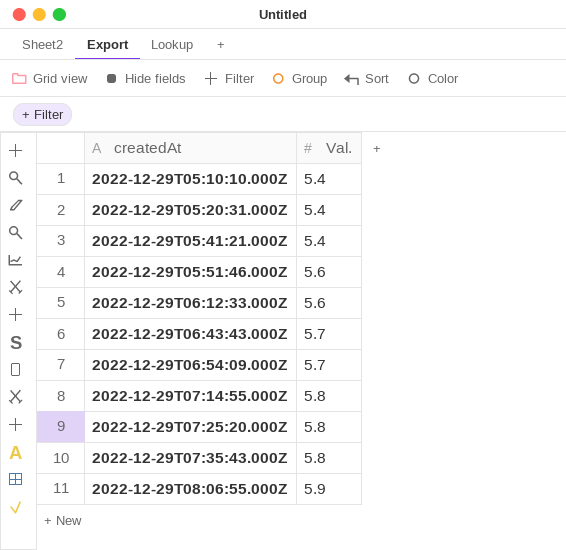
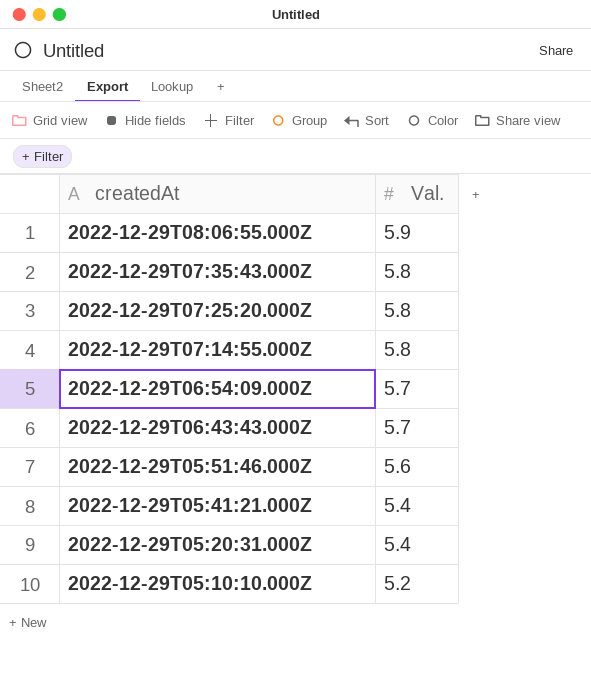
row order: createdAt ascending -> createdAt descending
row 2022-12-29T06:12:33.000Z: 5.6 -> none
2022-12-29T05:10:10.000Z | Val.: 5.4 -> 5.2

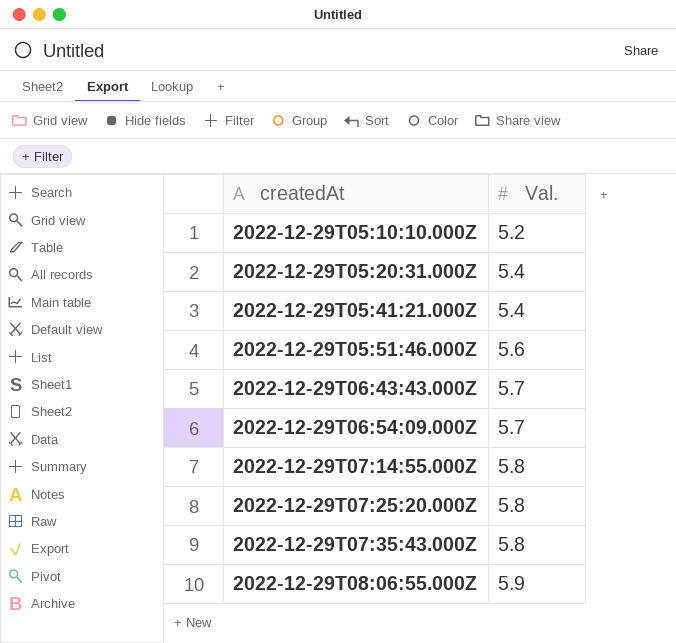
row order: createdAt descending -> createdAt ascending

